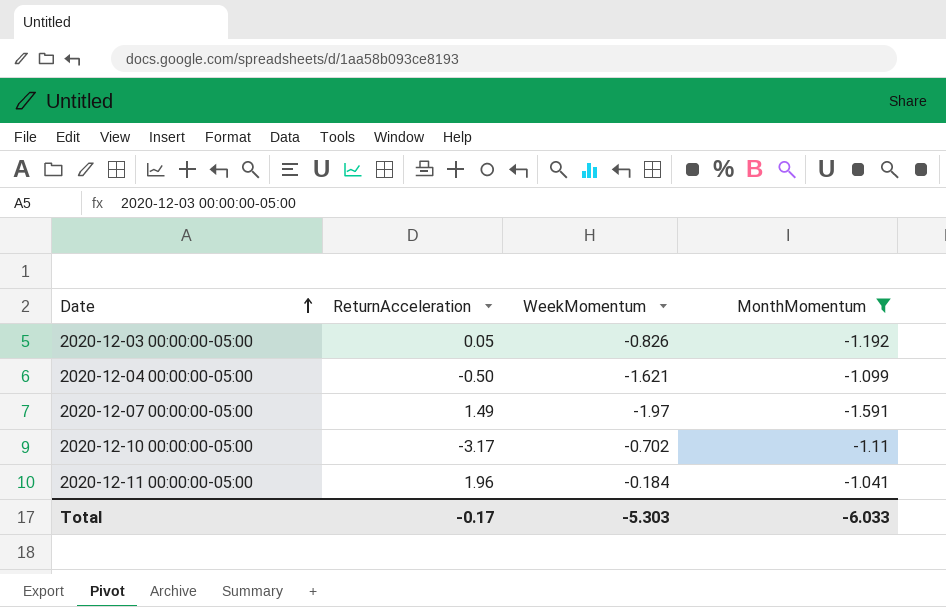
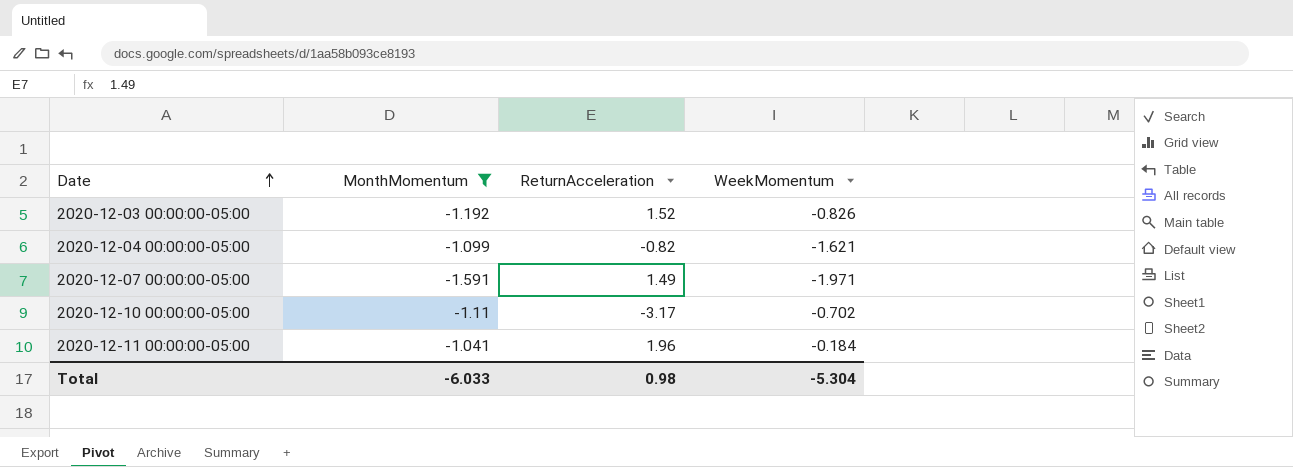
column MonthMomentum | position: 4 -> 2
2020-12-03 00:00:00-05:00 | ReturnAcceleration: 0.05 -> 1.52
2020-12-04 00:00:00-05:00 | ReturnAcceleration: -0.50 -> -0.82
2020-12-07 00:00:00-05:00 | WeekMomentum: -1.97 -> -1.971
Total | ReturnAcceleration: -0.17 -> 0.98
Total | WeekMomentum: -5.303 -> -5.304

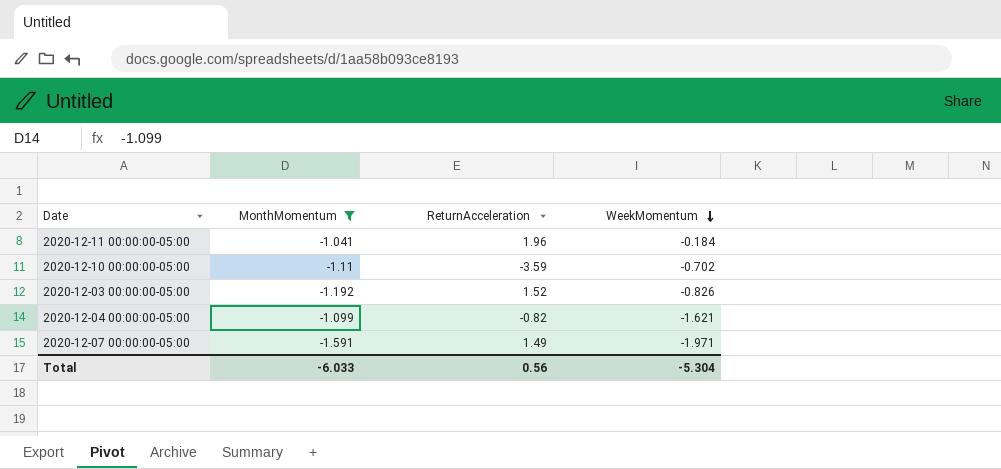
row order: Date ascending -> WeekMomentum descending
2020-12-10 00:00:00-05:00 | ReturnAcceleration: -3.17 -> -3.59
Total | ReturnAcceleration: 0.98 -> 0.56

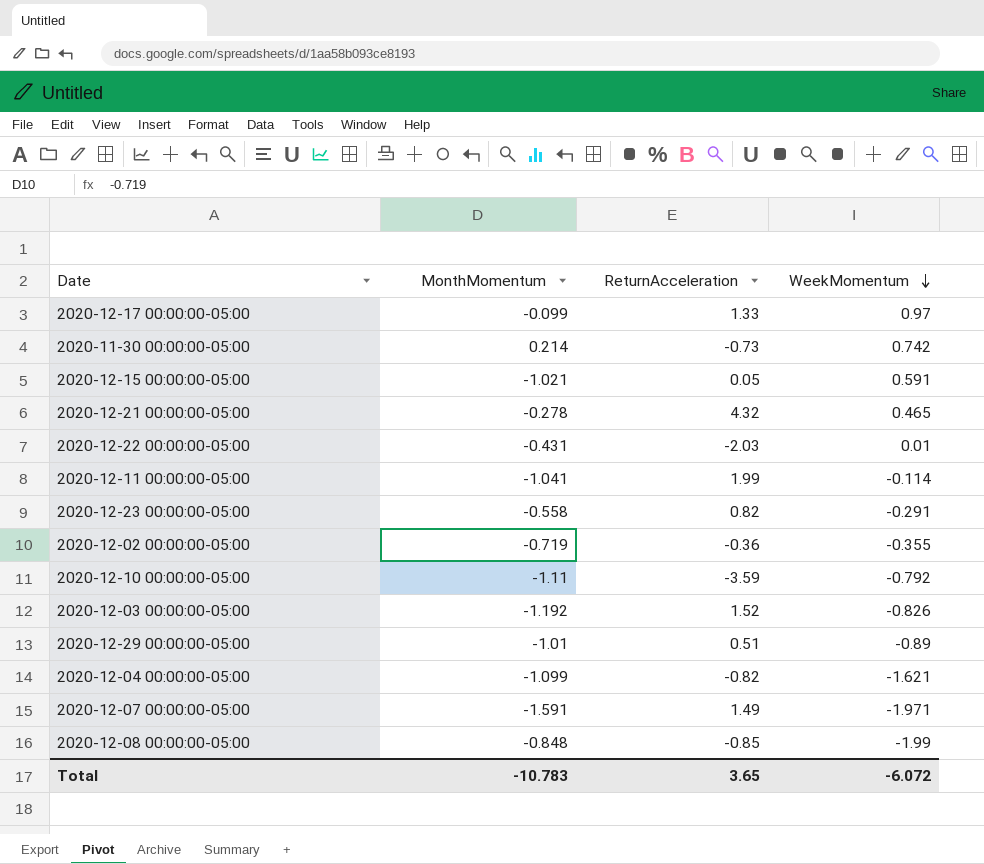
filter: MonthMomentum <= -1.041 -> none
2020-12-11 00:00:00-05:00 | ReturnAcceleration: 1.96 -> 1.99
2020-12-11 00:00:00-05:00 | WeekMomentum: -0.184 -> -0.114
2020-12-10 00:00:00-05:00 | WeekMomentum: -0.702 -> -0.792
Total | MonthMomentum: -6.033 -> -10.783
Total | ReturnAcceleration: 0.56 -> 3.65
Total | WeekMomentum: -5.304 -> -6.072

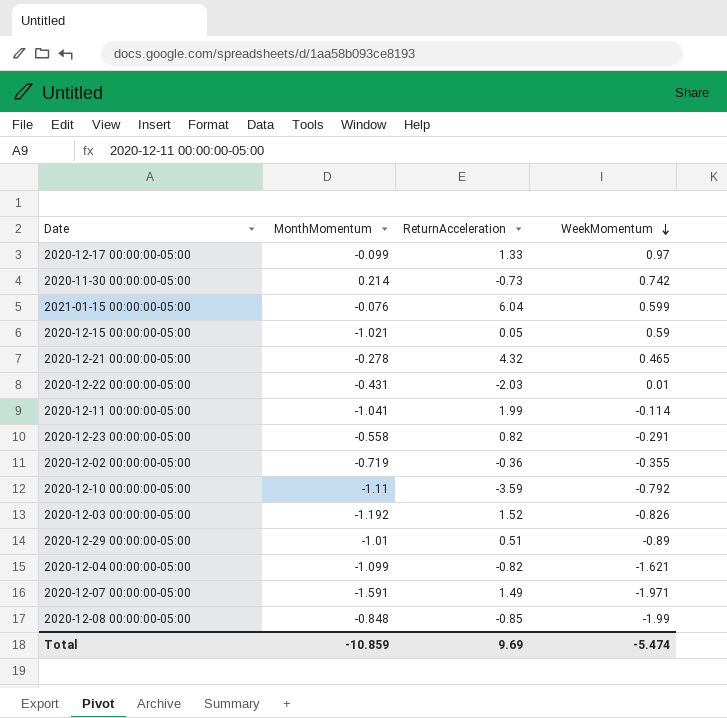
row 2021-01-15 00:00:00-05:00: none -> -0.076 | 6.04 | 0.599
2020-12-15 00:00:00-05:00 | WeekMomentum: 0.591 -> 0.59
Total | MonthMomentum: -10.783 -> -10.859
Total | ReturnAcceleration: 3.65 -> 9.69
Total | WeekMomentum: -6.072 -> -5.474

